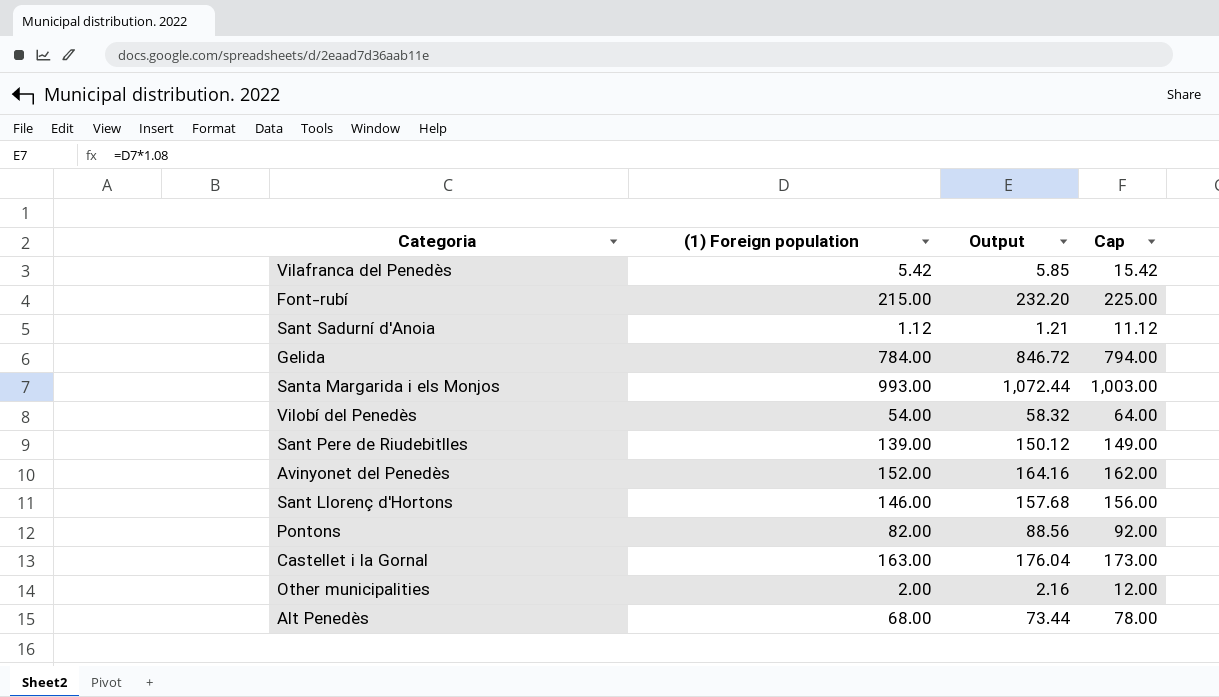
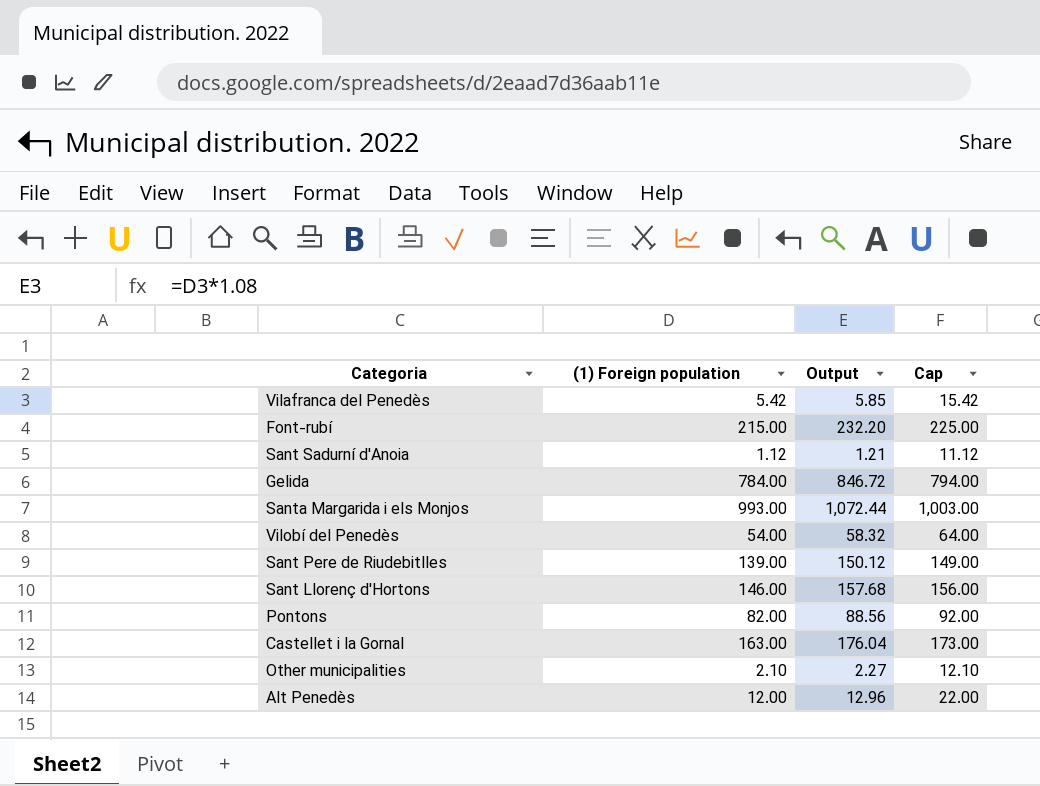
row Avinyonet del Penedès: 152.00 | 164.16 | 162.00 -> none
Other municipalities | (1) Foreign population: 2.00 -> 2.10
Other municipalities | Output: 2.16 -> 2.27
Other municipalities | Cap: 12.00 -> 12.10
Alt Penedès | (1) Foreign population: 68.00 -> 12.00
Alt Penedès | Output: 73.44 -> 12.96
Alt Penedès | Cap: 78.00 -> 22.00

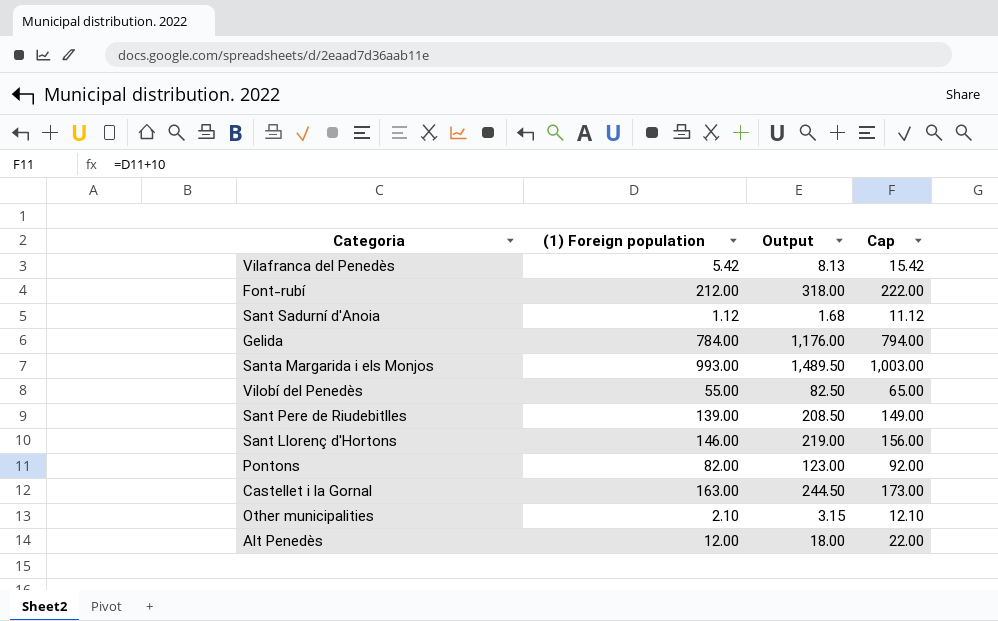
column Output | formula: [(1) Foreign population] * 1.08 -> [(1) Foreign population] * 1.5
Font-rubí | (1) Foreign population: 215.00 -> 212.00
Font-rubí | Cap: 225.00 -> 222.00
Vilobí del Penedès | (1) Foreign population: 54.00 -> 55.00
Vilobí del Penedès | Cap: 64.00 -> 65.00

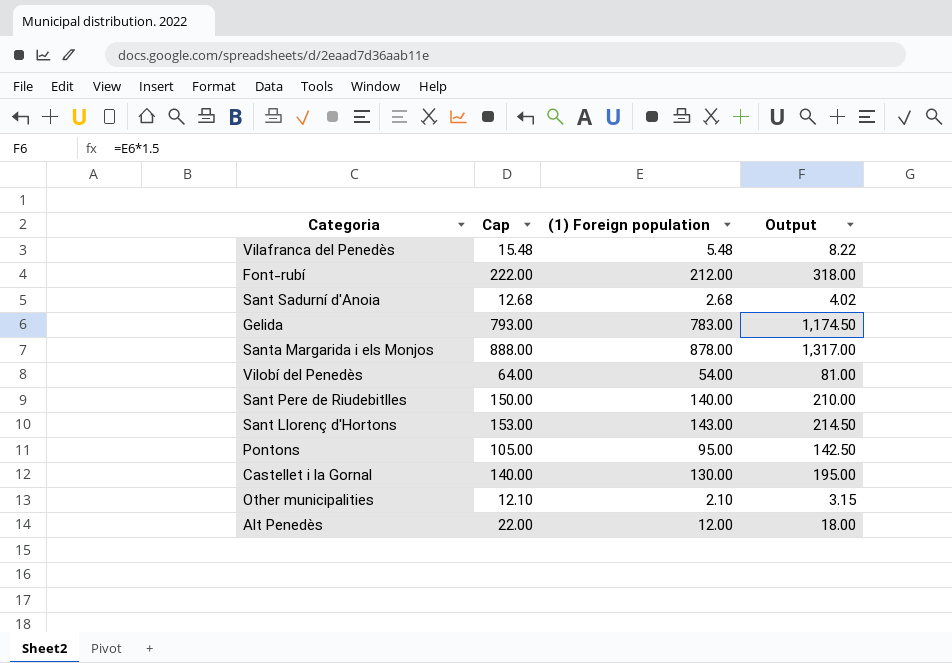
column Cap | position: 4 -> 2
Vilafranca del Penedès | Cap: 15.42 -> 15.48
Vilafranca del Penedès | (1) Foreign population: 5.42 -> 5.48
Vilafranca del Penedès | Output: 8.13 -> 8.22
Sant Sadurní d'Anoia | Cap: 11.12 -> 12.68
Sant Sadurní d'Anoia | (1) Foreign population: 1.12 -> 2.68
Sant Sadurní d'Anoia | Output: 1.68 -> 4.02
Gelida | Cap: 794.00 -> 793.00
Gelida | (1) Foreign population: 784.00 -> 783.00
Gelida | Output: 1,176.00 -> 1,174.50
Santa Margarida i els Monjos | Cap: 1,003.00 -> 888.00
Santa Margarida i els Monjos | (1) Foreign population: 993.00 -> 878.00
Santa Margarida i els Monjos | Output: 1,489.50 -> 1,317.00
Vilobí del Penedès | Cap: 65.00 -> 64.00
Vilobí del Penedès | (1) Foreign population: 55.00 -> 54.00
Vilobí del Penedès | Output: 82.50 -> 81.00
Sant Pere de Riudebitlles | Cap: 149.00 -> 150.00
Sant Pere de Riudebitlles | (1) Foreign population: 139.00 -> 140.00
Sant Pere de Riudebitlles | Output: 208.50 -> 210.00
Sant Llorenç d'Hortons | Cap: 156.00 -> 153.00
Sant Llorenç d'Hortons | (1) Foreign population: 146.00 -> 143.00
Sant Llorenç d'Hortons | Output: 219.00 -> 214.50
Pontons | Cap: 92.00 -> 105.00
Pontons | (1) Foreign population: 82.00 -> 95.00
Pontons | Output: 123.00 -> 142.50
Castellet i la Gornal | Cap: 173.00 -> 140.00
Castellet i la Gornal | (1) Foreign population: 163.00 -> 130.00
Castellet i la Gornal | Output: 244.50 -> 195.00

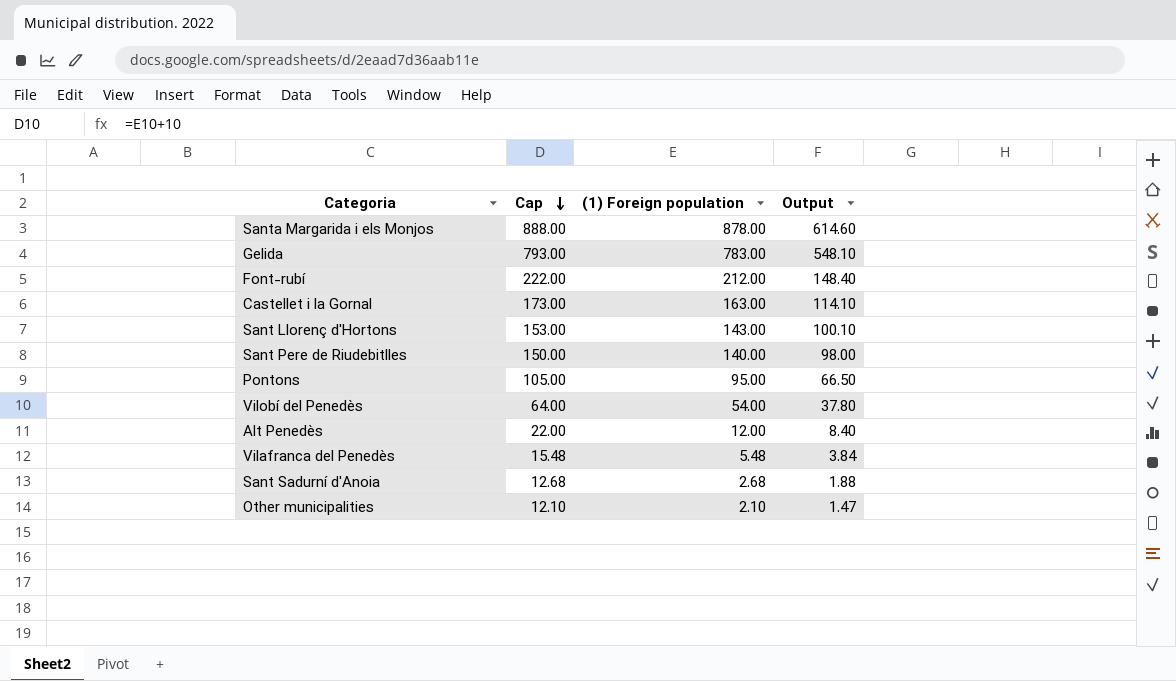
row order: none -> Cap descending
column Output | formula: [(1) Foreign population] * 1.5 -> [(1) Foreign population] * 0.7
Castellet i la Gornal | Cap: 140.00 -> 173.00
Castellet i la Gornal | (1) Foreign population: 130.00 -> 163.00

